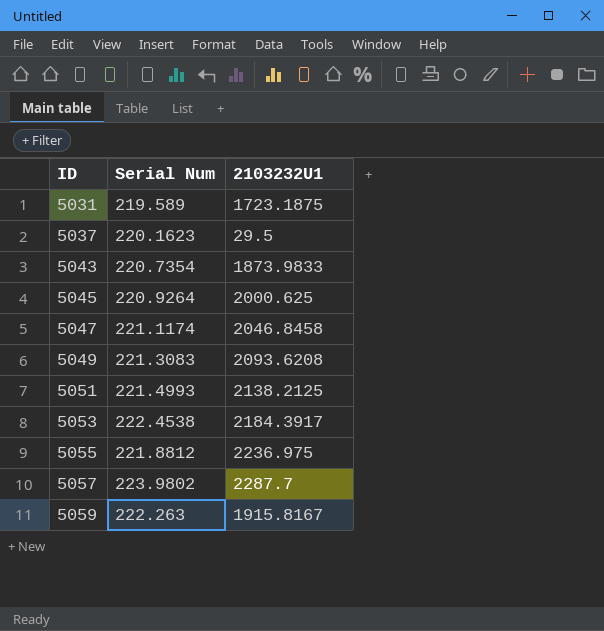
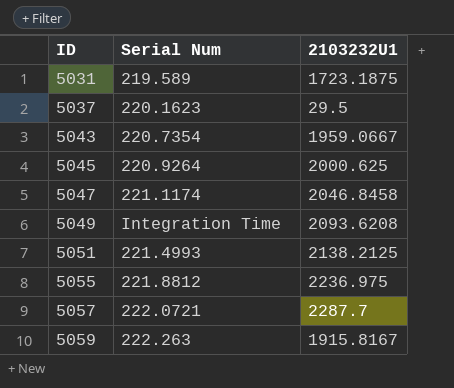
row 5053: 222.4538 | 2184.3917 -> none
5043 | 2103232U1: 1873.9833 -> 1959.0667
5049 | Serial Num: 221.3083 -> Integration Time
5057 | Serial Num: 223.9802 -> 222.0721

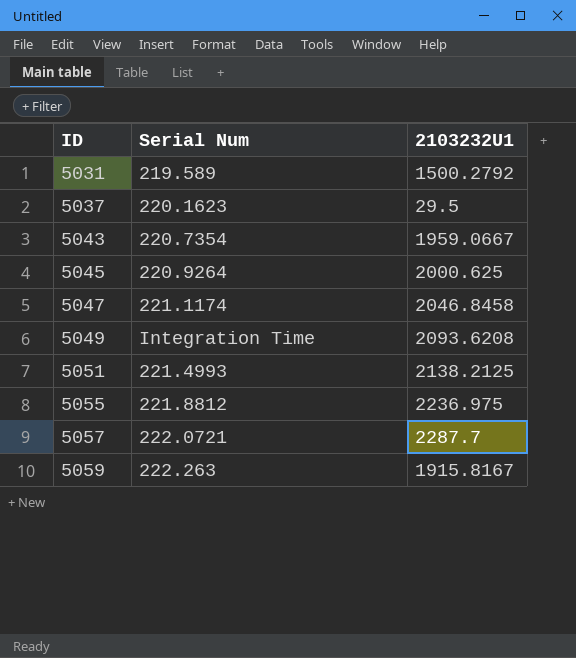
5031 | 2103232U1: 1723.1875 -> 1500.2792

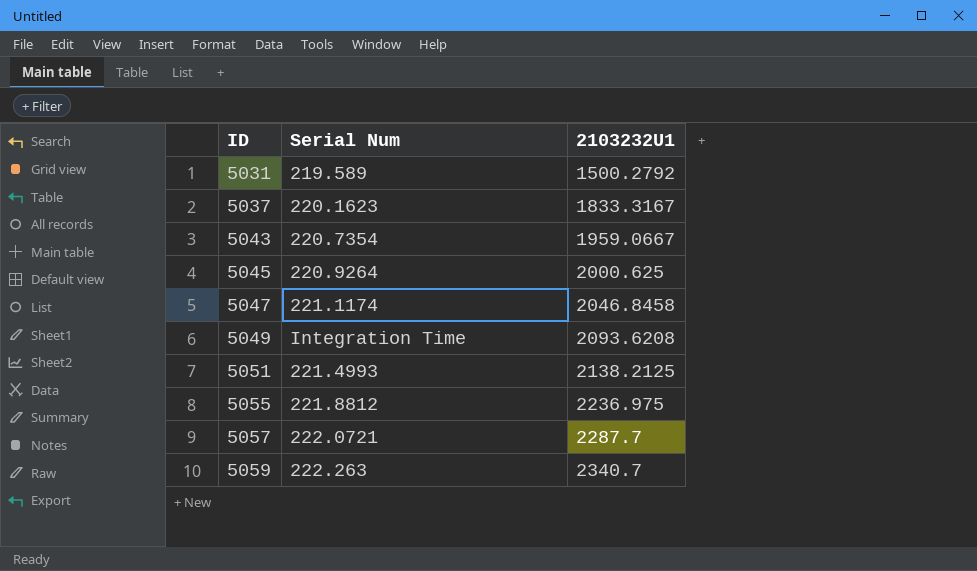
5037 | 2103232U1: 29.5 -> 1833.3167
5059 | 2103232U1: 1915.8167 -> 2340.7

